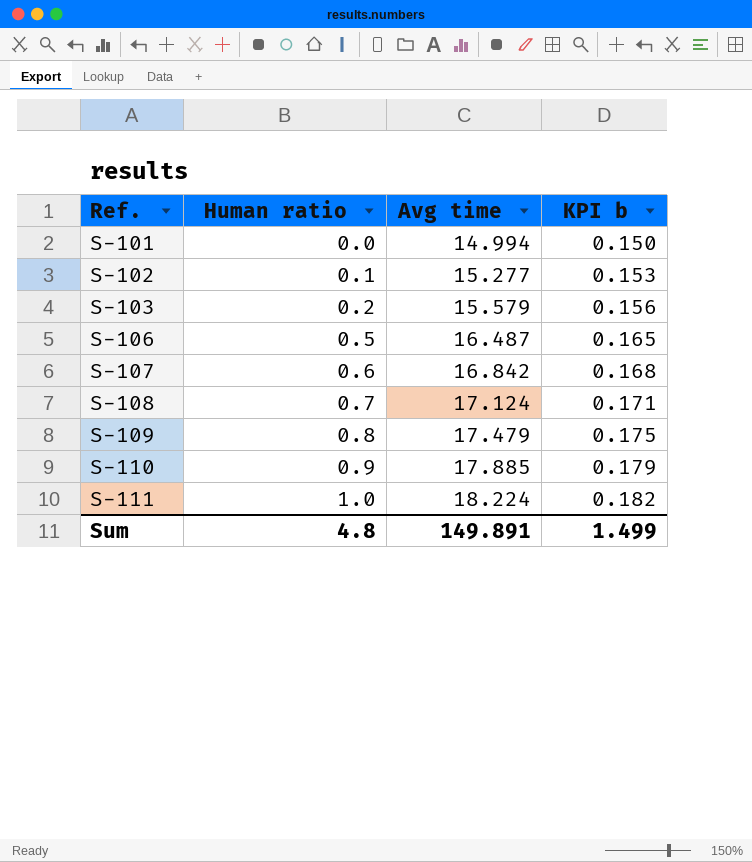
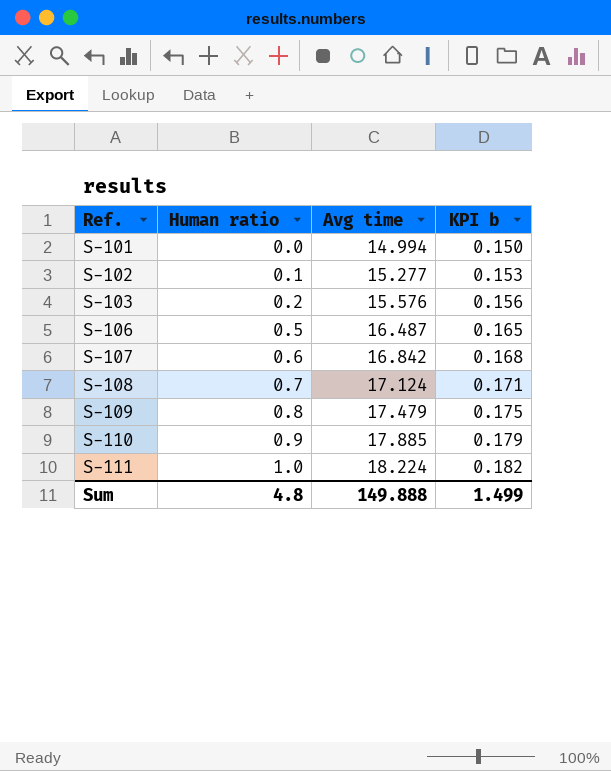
S-103 | Avg time: 15.579 -> 15.576
Sum | Avg time: 149.891 -> 149.888

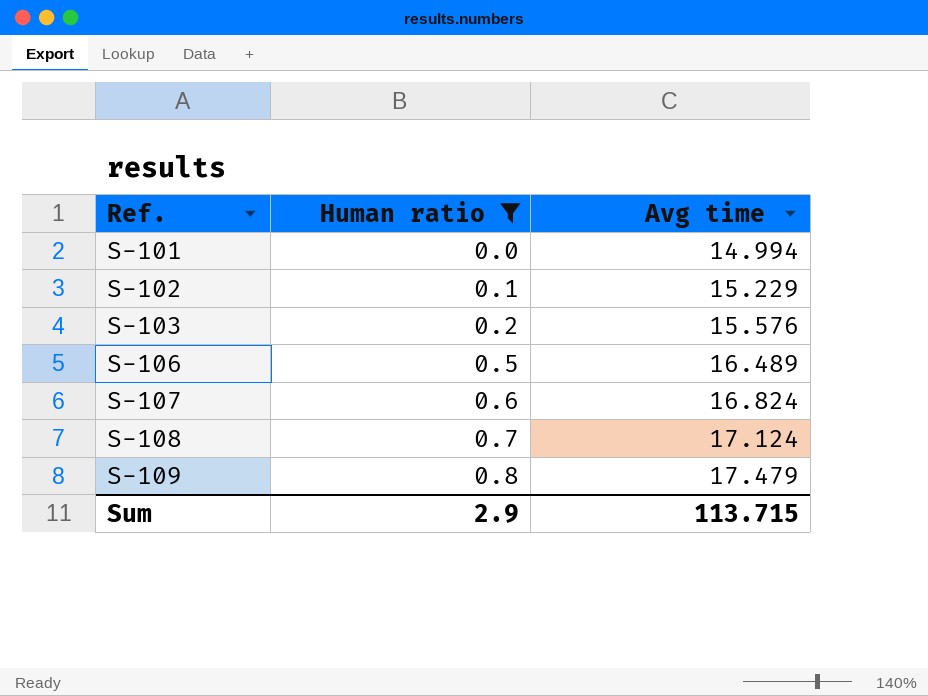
filter: none -> Human ratio <= 0.8
column KPI b | formula: [Avg time] * 0.01 -> none
S-102 | Avg time: 15.277 -> 15.229
S-106 | Avg time: 16.487 -> 16.489
S-107 | Avg time: 16.842 -> 16.824
Sum | Human ratio: 4.8 -> 2.9
Sum | Avg time: 149.888 -> 113.715

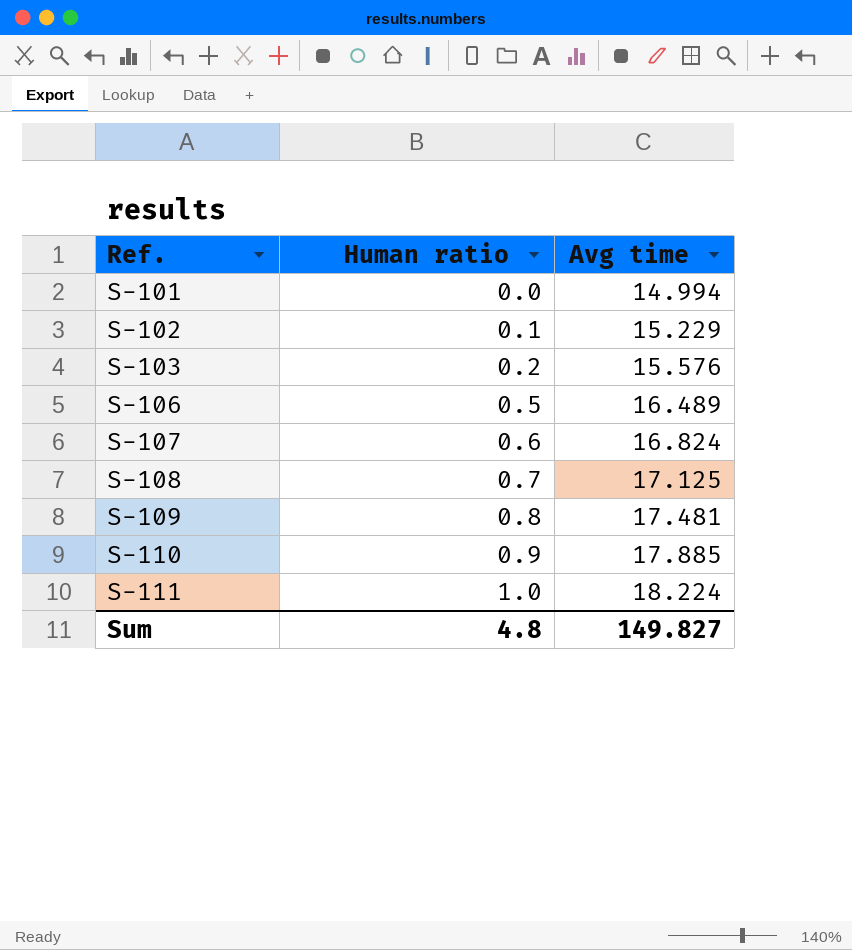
filter: Human ratio <= 0.8 -> none
S-108 | Avg time: 17.124 -> 17.125
S-109 | Avg time: 17.479 -> 17.481
Sum | Human ratio: 2.9 -> 4.8
Sum | Avg time: 113.715 -> 149.827

